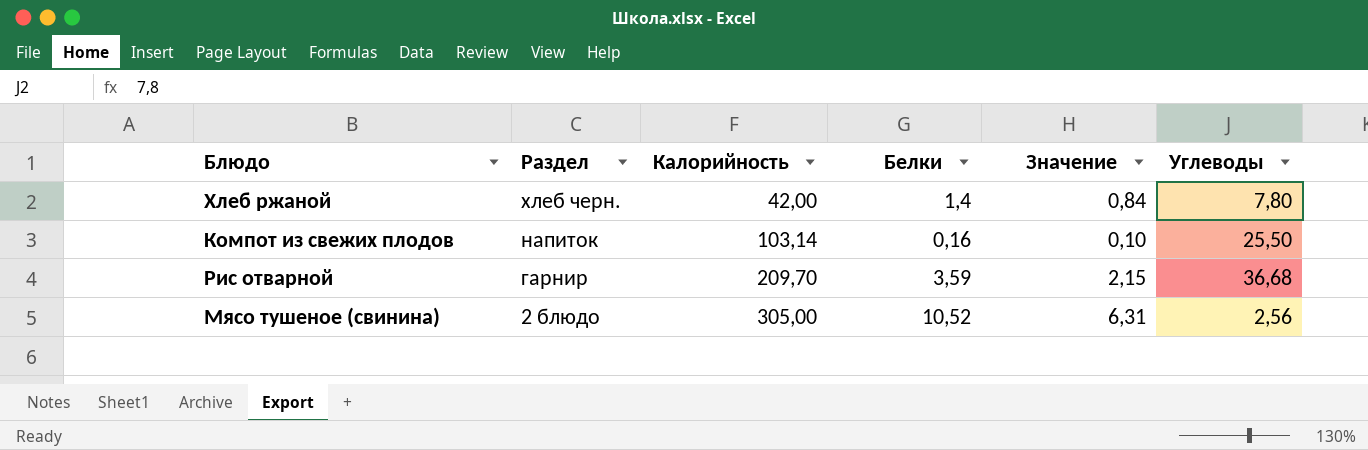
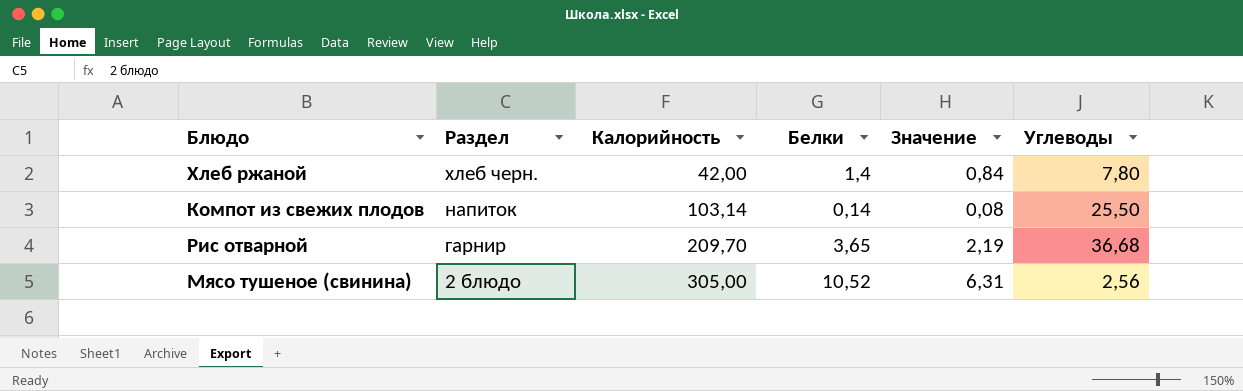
Компот из свежих плодов | Белки: 0,16 -> 0,14
Компот из свежих плодов | Значение: 0,10 -> 0,08
Рис отварной | Белки: 3,59 -> 3,65
Рис отварной | Значение: 2,15 -> 2,19

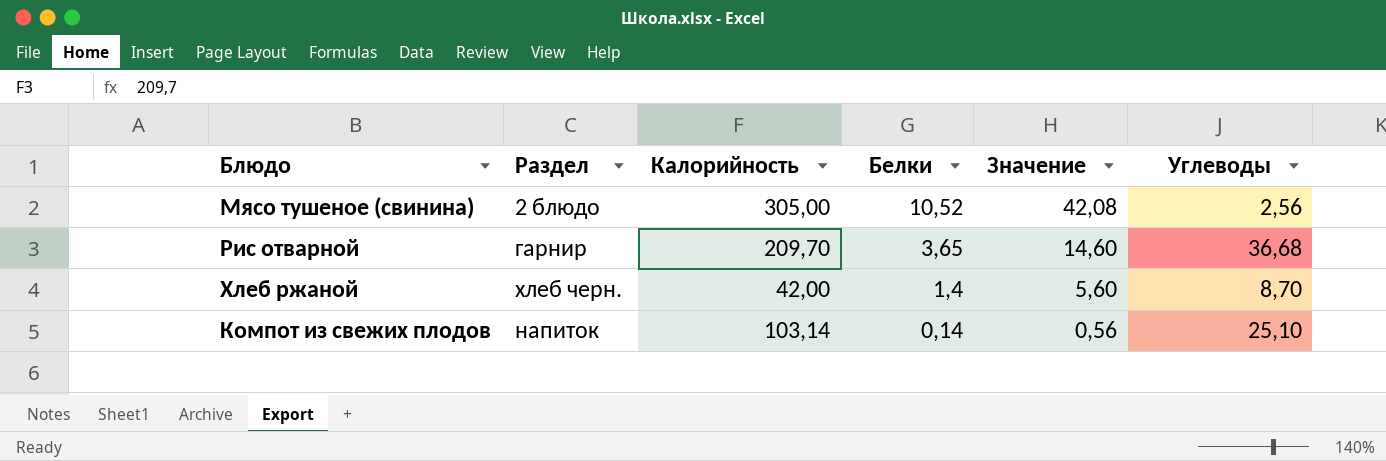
row order: Раздел descending -> Белки descending
column Значение | formula: [Белки] * 0,6 -> [Белки] * 4
Хлеб ржаной | Углеводы: 7,80 -> 8,70
Компот из свежих плодов | Углеводы: 25,50 -> 25,10

